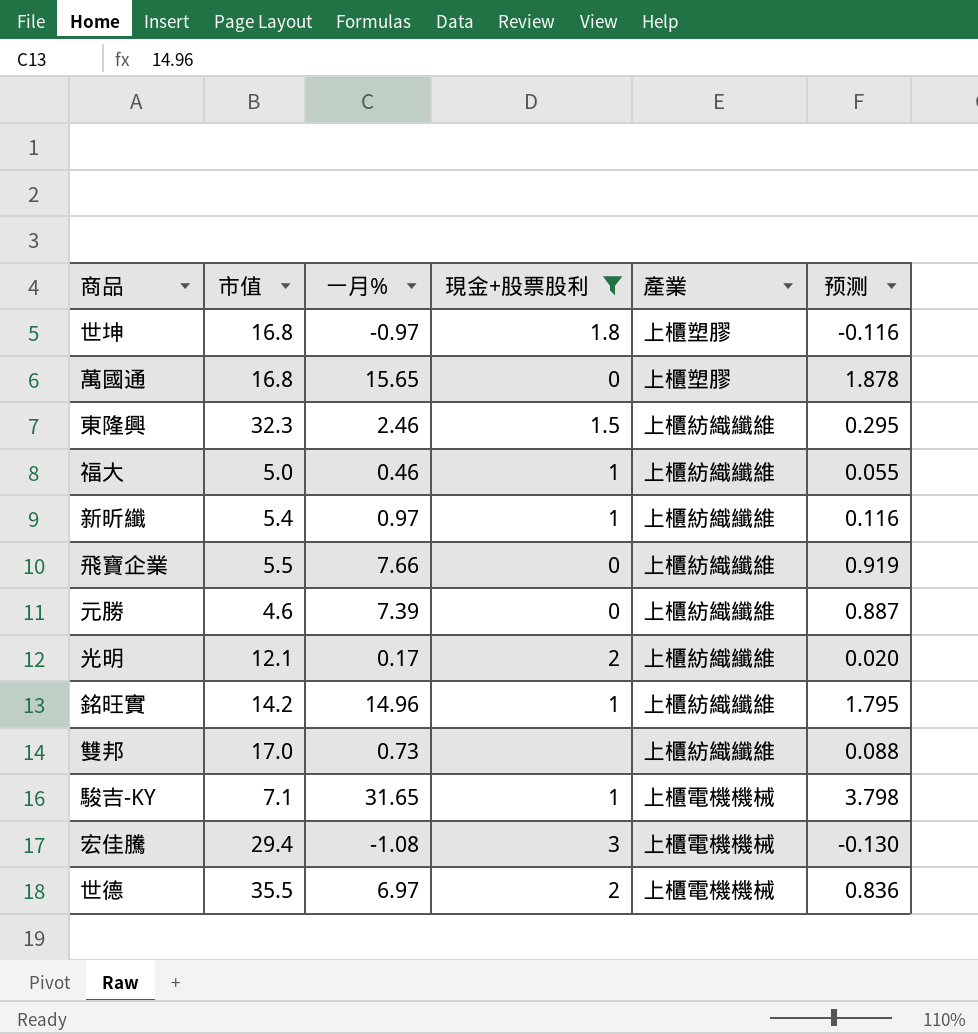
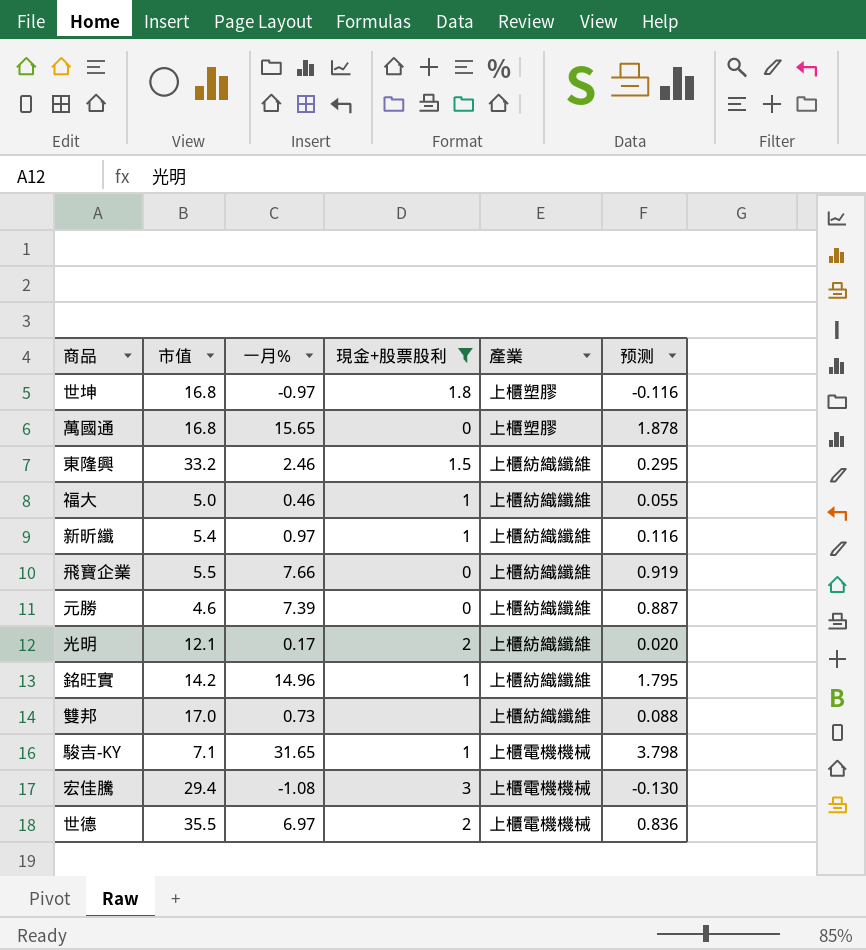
東隆興 | 市值: 32.3 -> 33.2

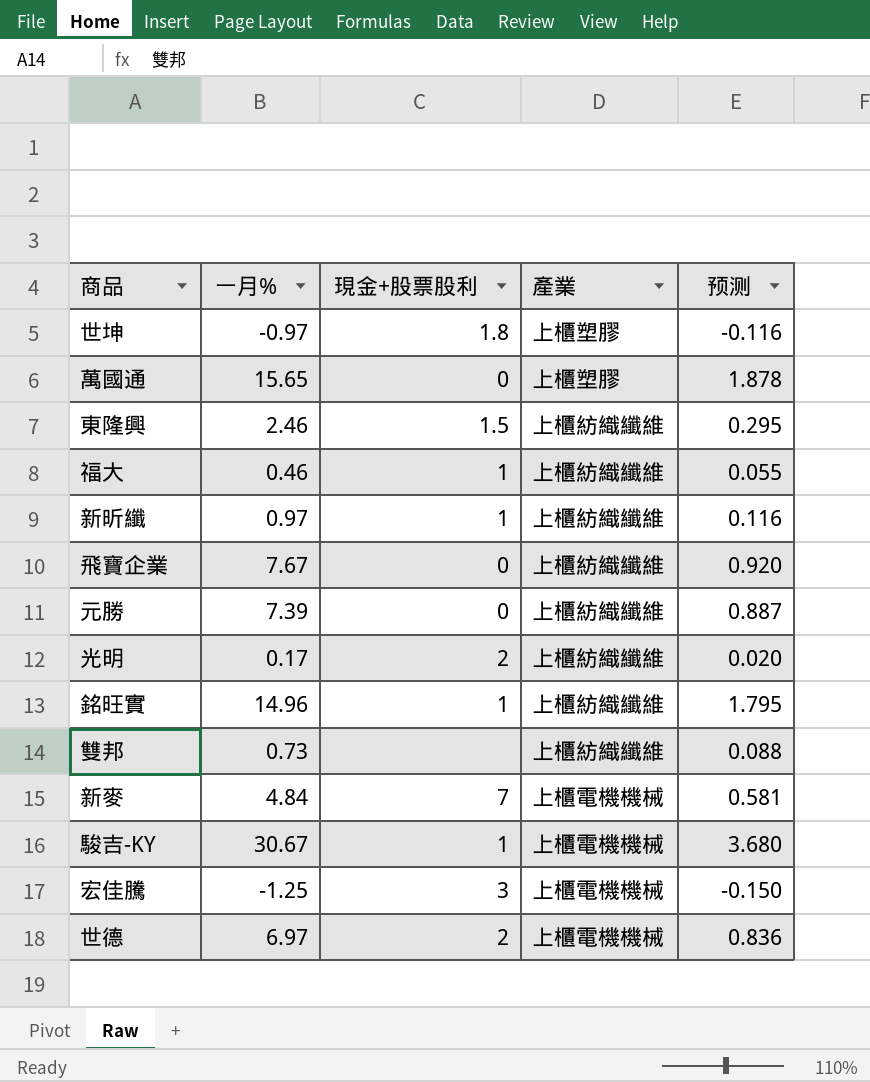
filter: 現金+股票股利 != 7 -> none
column 市值 | position: 2 -> none
飛寶企業 | 一月%: 7.66 -> 7.67
飛寶企業 | 预测: 0.919 -> 0.920
駿吉-KY | 一月%: 31.65 -> 30.67
駿吉-KY | 预测: 3.798 -> 3.680
宏佳騰 | 一月%: -1.08 -> -1.25
宏佳騰 | 预测: -0.130 -> -0.150

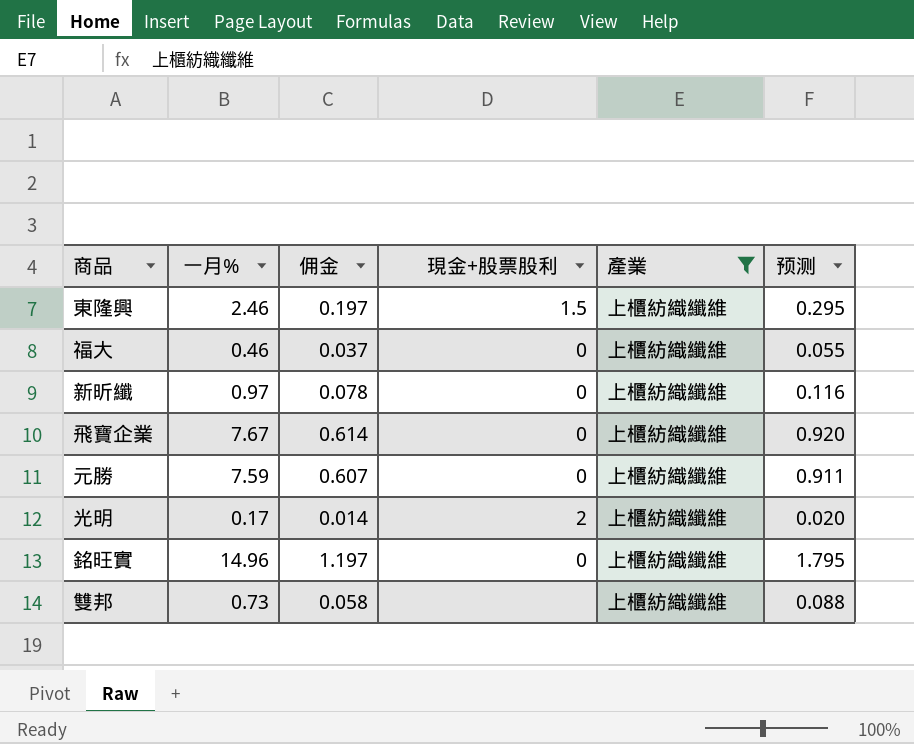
filter: none -> 產業 = 上櫃紡織纖維
column 佣金 | formula: none -> [一月%] * 0.08
福大 | 現金+股票股利: 1 -> 0
新昕纖 | 現金+股票股利: 1 -> 0
元勝 | 一月%: 7.39 -> 7.59
元勝 | 预测: 0.887 -> 0.911
銘旺實 | 現金+股票股利: 1 -> 0

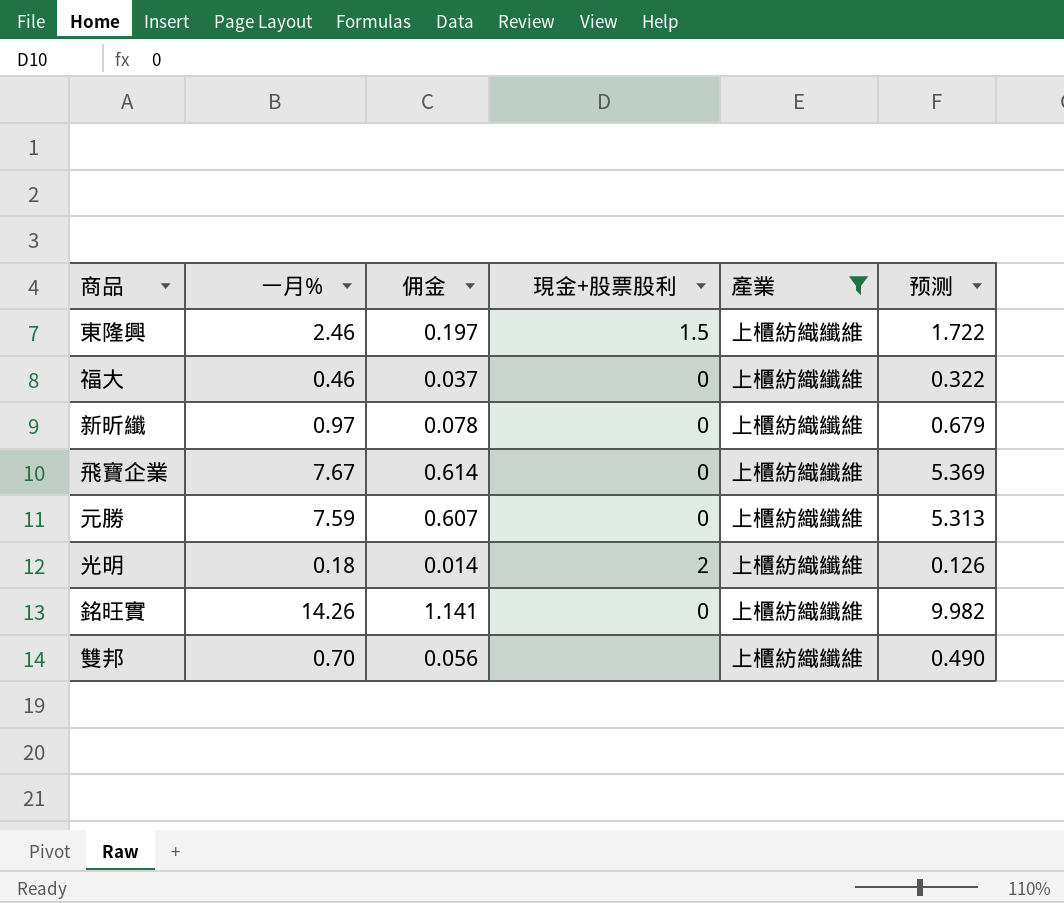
column 预测 | formula: [一月%] * 0.12 -> [一月%] * 0.7
光明 | 一月%: 0.17 -> 0.18
銘旺實 | 一月%: 14.96 -> 14.26
銘旺實 | 佣金: 1.197 -> 1.141
雙邦 | 一月%: 0.73 -> 0.70
雙邦 | 佣金: 0.058 -> 0.056

